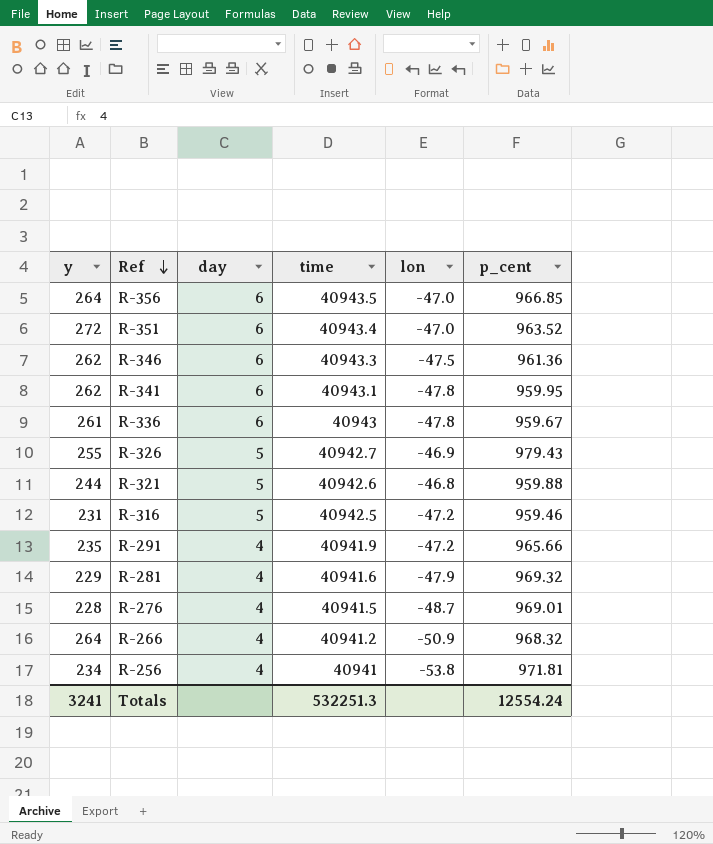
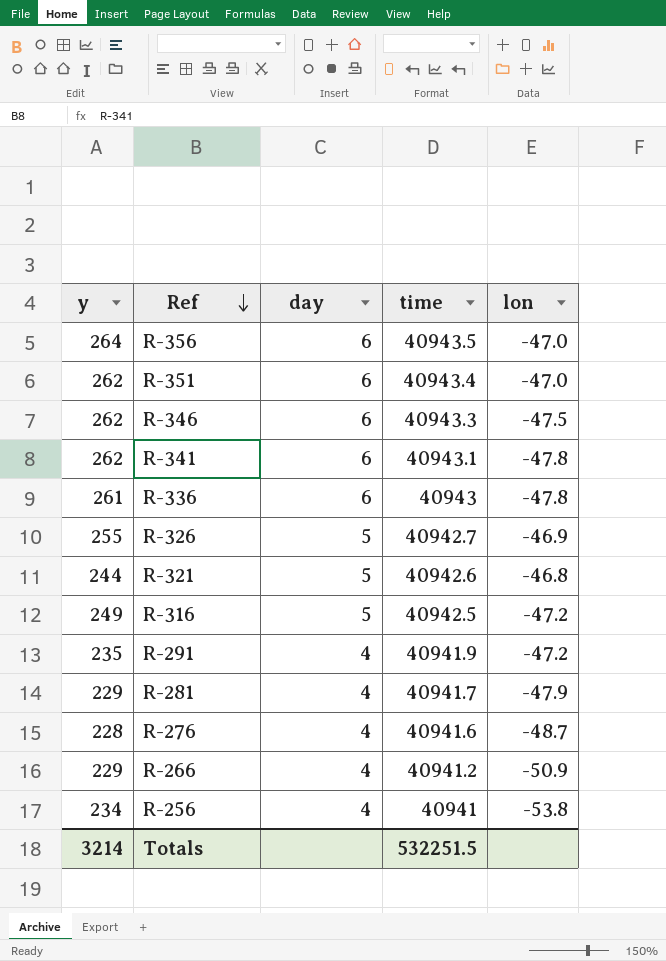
column p_cent | position: 6 -> none
R-351 | y: 272 -> 262
R-316 | y: 231 -> 249
R-281 | time: 40941.6 -> 40941.7
R-276 | time: 40941.5 -> 40941.6
R-266 | y: 264 -> 229
Totals | y: 3241 -> 3214
Totals | time: 532251.3 -> 532251.5

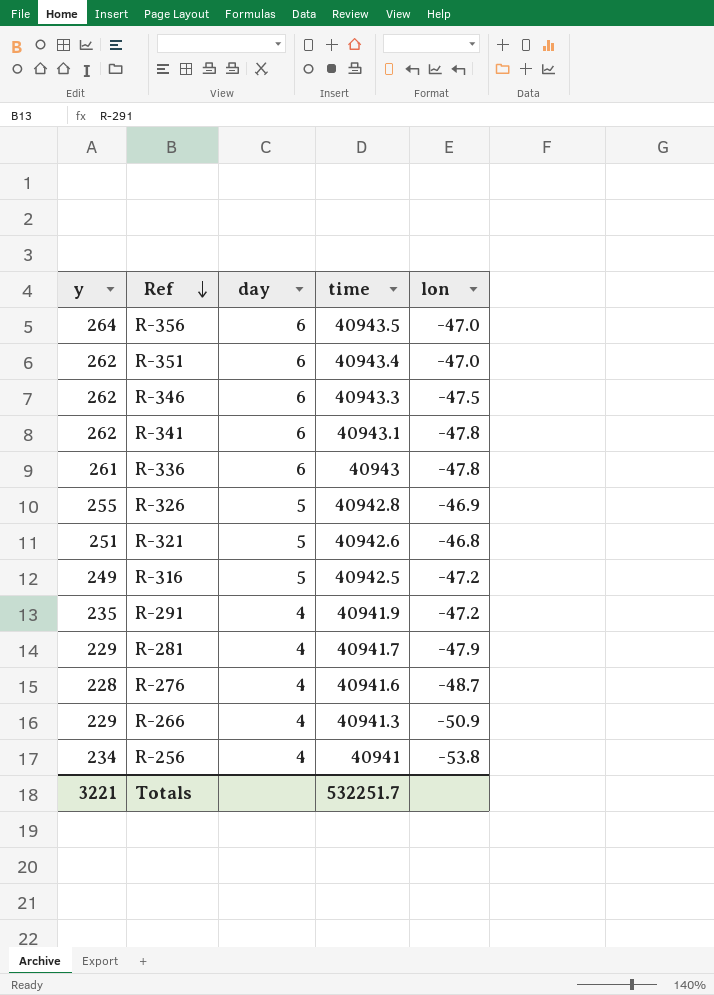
R-326 | time: 40942.7 -> 40942.8
R-321 | y: 244 -> 251
R-266 | time: 40941.2 -> 40941.3
Totals | y: 3214 -> 3221
Totals | time: 532251.5 -> 532251.7

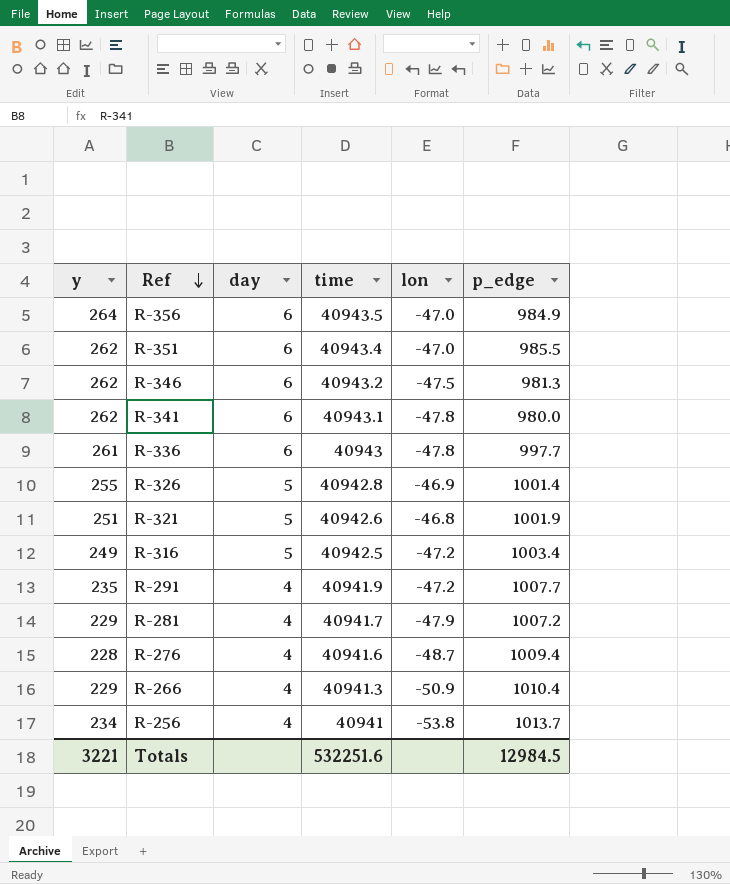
column p_edge | position: none -> 6
R-346 | time: 40943.3 -> 40943.2
Totals | time: 532251.7 -> 532251.6

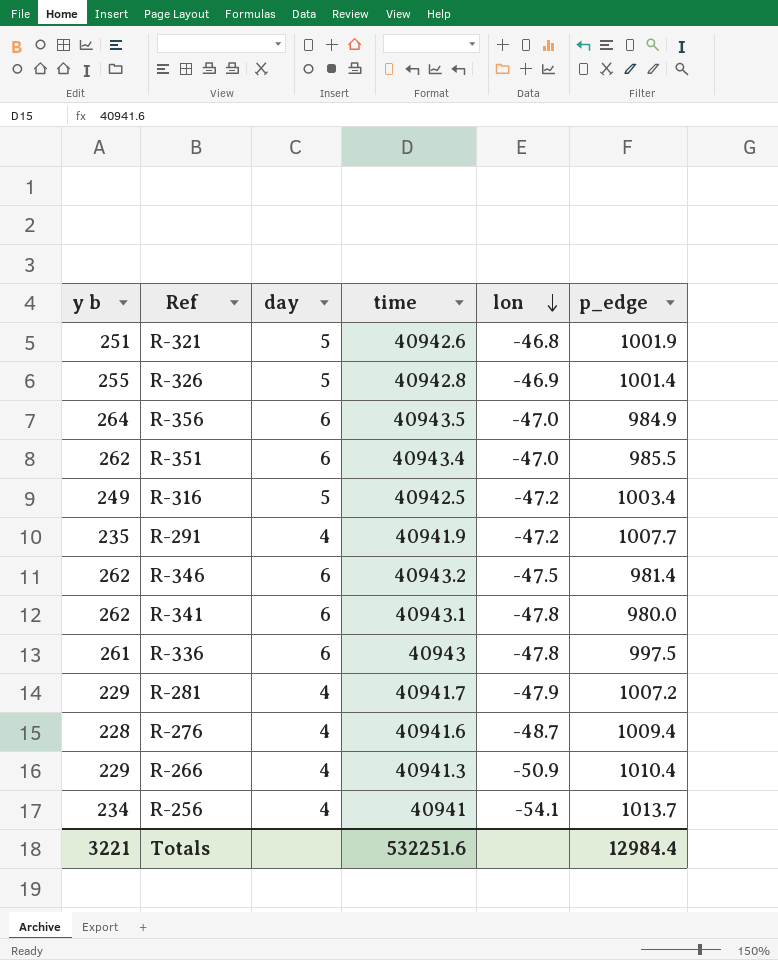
row order: Ref descending -> lon descending
column name: y -> y b
R-346 | p_edge: 981.3 -> 981.4
R-336 | p_edge: 997.7 -> 997.5
R-256 | lon: -53.8 -> -54.1
Totals | p_edge: 12984.5 -> 12984.4

